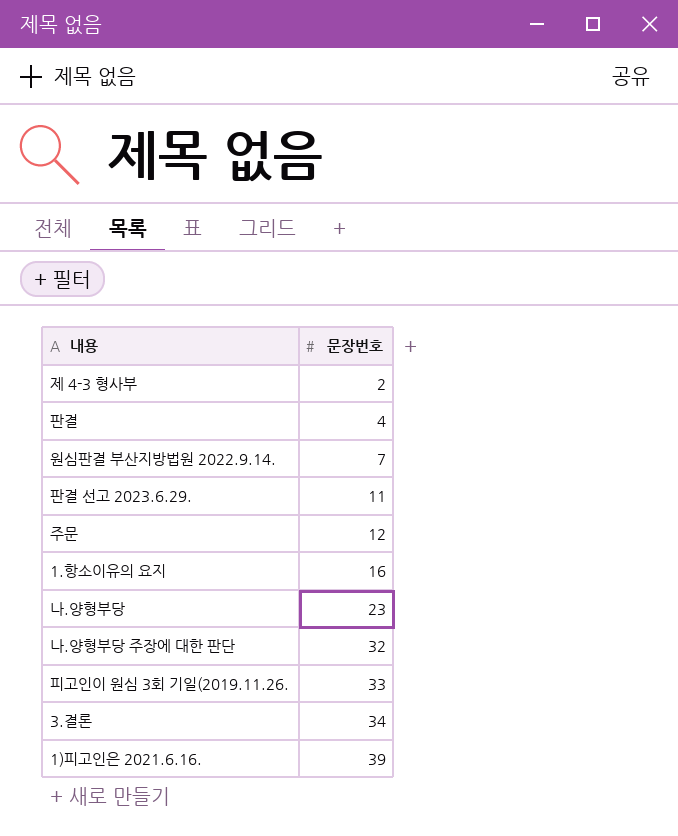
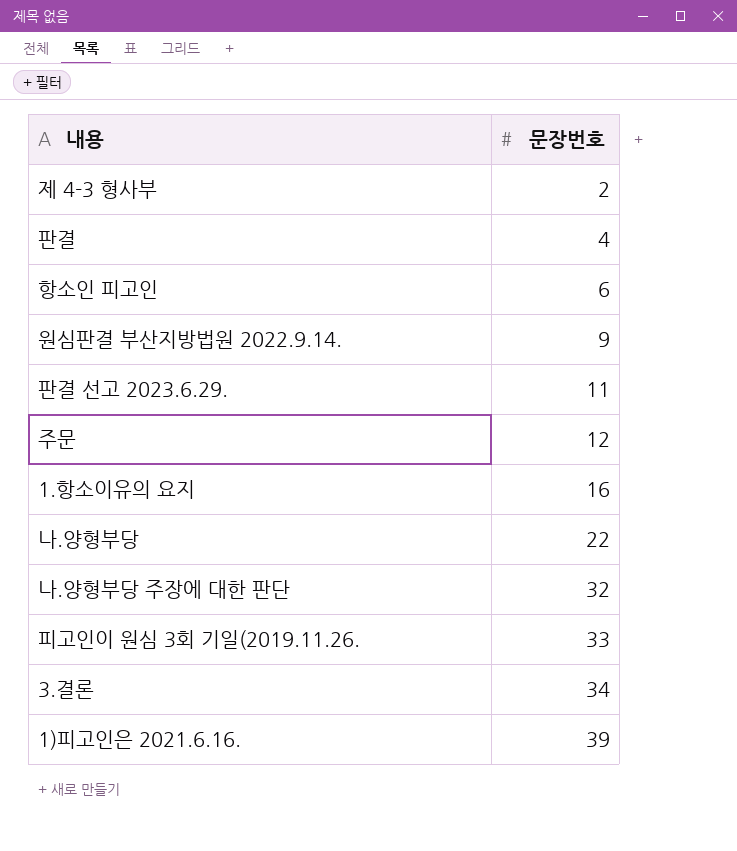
row 항소인 피고인: none -> 6
원심판결 부산지방법원 2022.9.14. | 문장번호: 7 -> 9
나.양형부당 | 문장번호: 23 -> 22

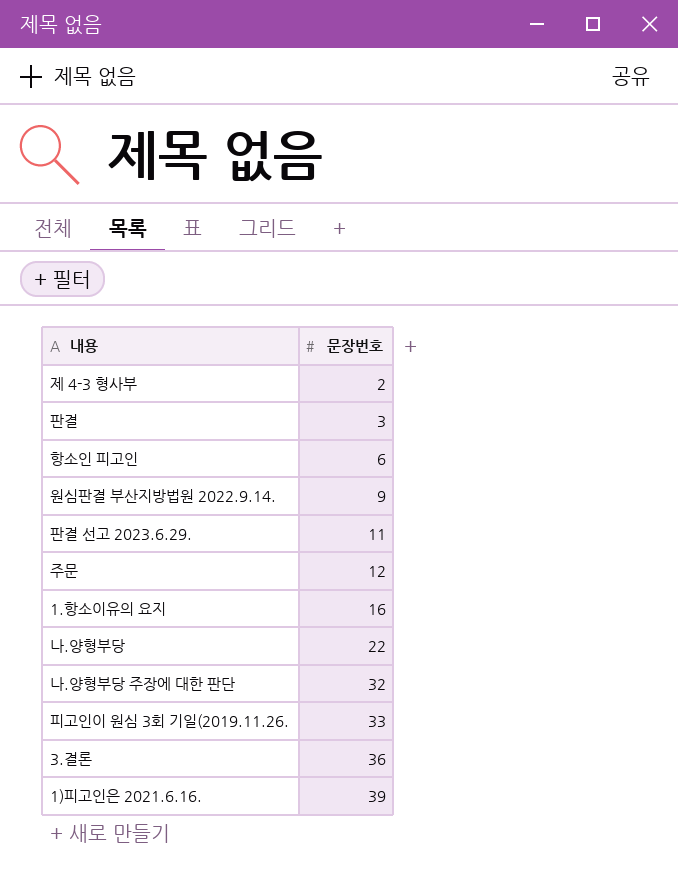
판결 | 문장번호: 4 -> 3
3.결론 | 문장번호: 34 -> 36

